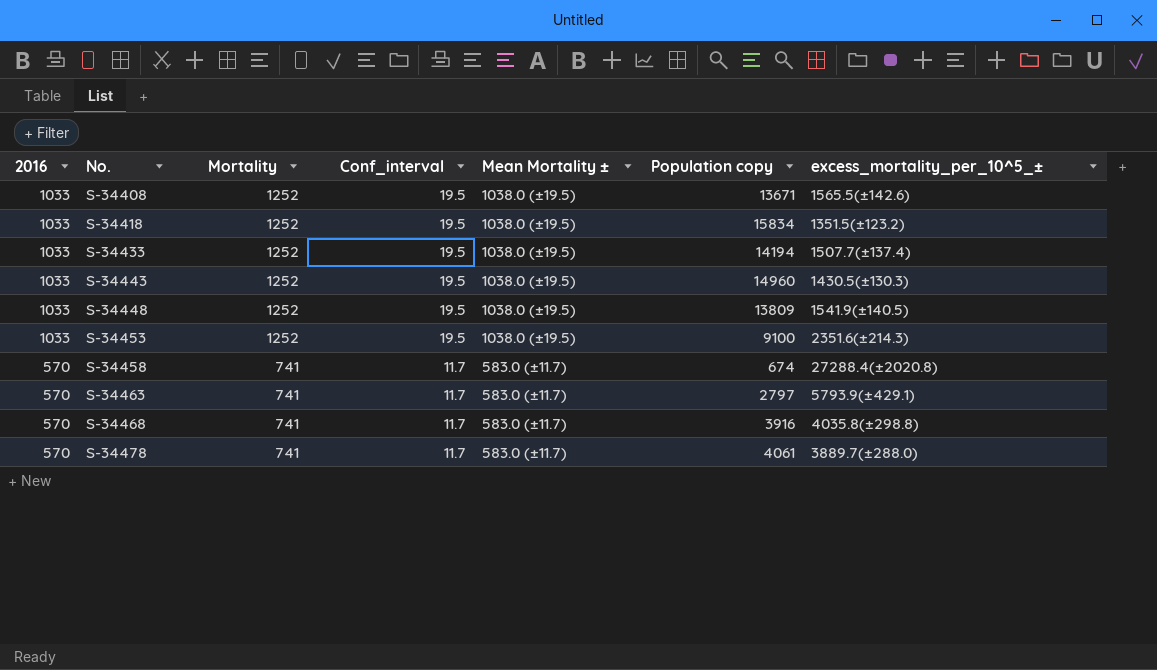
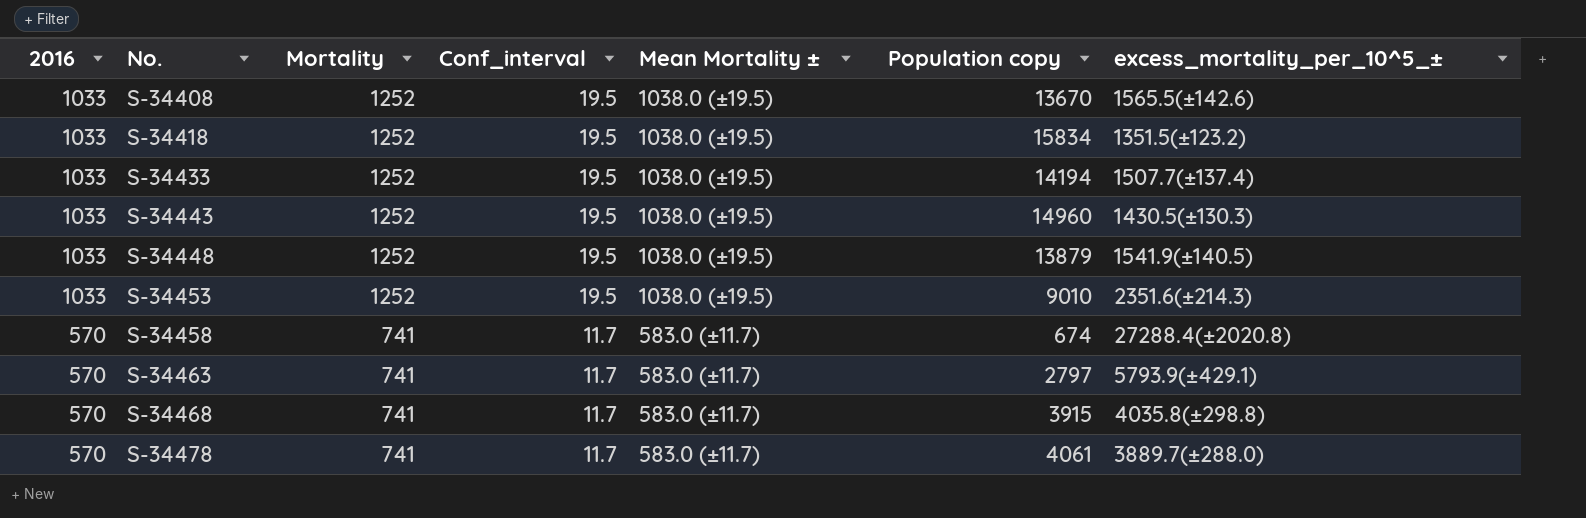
S-34408 | Population copy: 13671 -> 13670
S-34448 | Population copy: 13809 -> 13879
S-34453 | Population copy: 9100 -> 9010
S-34468 | Population copy: 3916 -> 3915

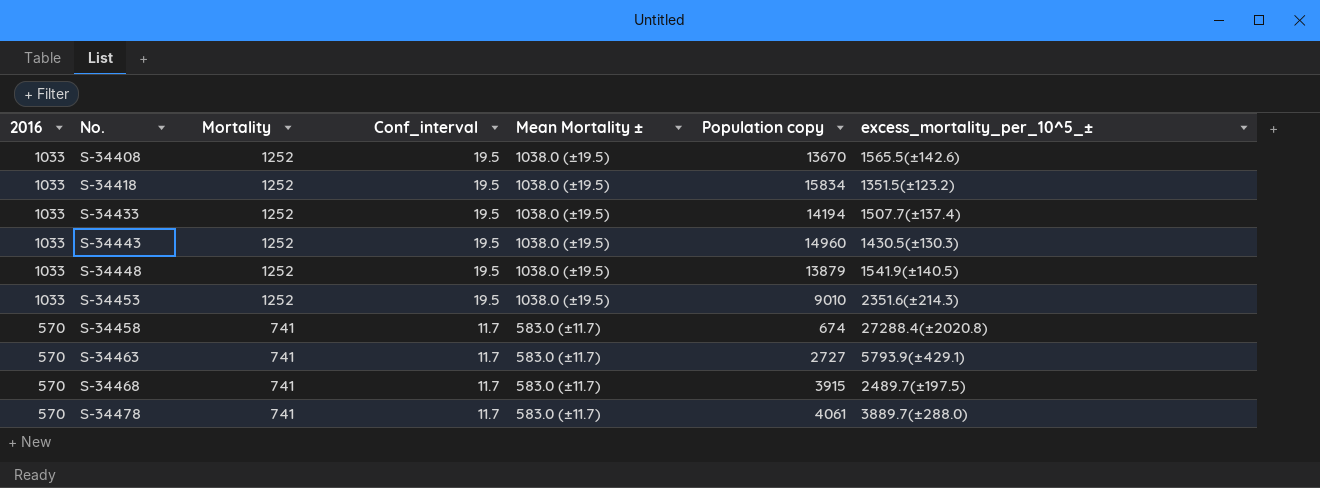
S-34463 | Population copy: 2797 -> 2727
S-34468 | excess_mortality_per_10^5_±: 4035.8(±298.8) -> 2489.7(±197.5)

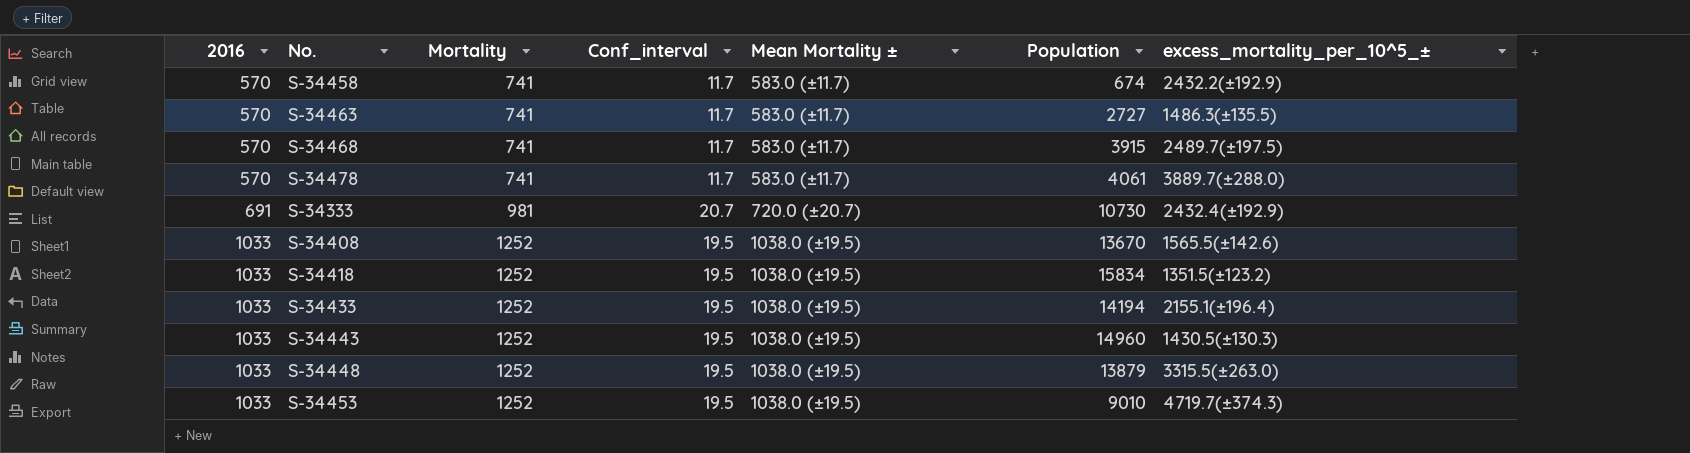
row order: 2016 descending -> 2016 ascending
column name: Population copy -> Population
S-34458 | excess_mortality_per_10^5_±: 27288.4(±2020.8) -> 2432.2(±192.9)
S-34463 | excess_mortality_per_10^5_±: 5793.9(±429.1) -> 1486.3(±135.5)
row S-34333: none -> 691 | 981 | 20.7 | 720.0 (±20.7) | 10730 | 2432.4(±192.9)
S-34433 | excess_mortality_per_10^5_±: 1507.7(±137.4) -> 2155.1(±196.4)
S-34448 | excess_mortality_per_10^5_±: 1541.9(±140.5) -> 3315.5(±263.0)
S-34453 | excess_mortality_per_10^5_±: 2351.6(±214.3) -> 4719.7(±374.3)

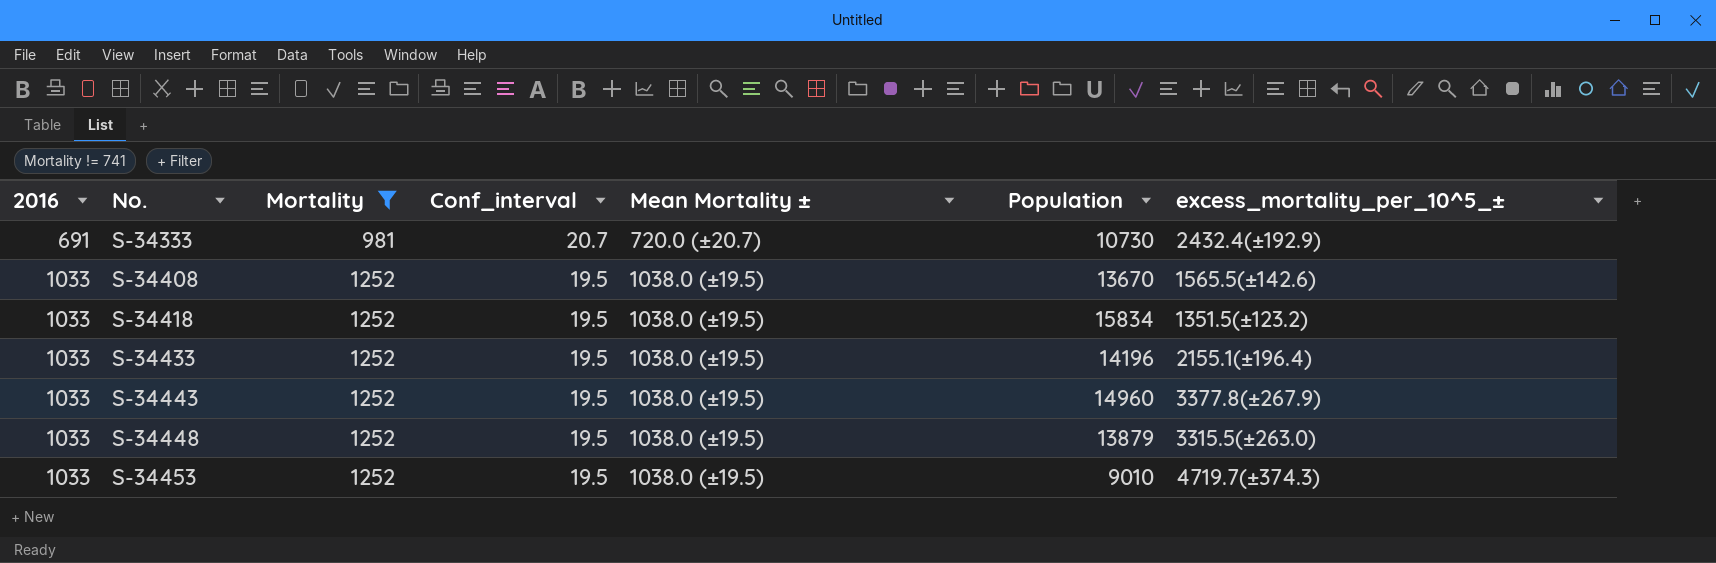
filter: none -> Mortality != 741
S-34433 | Population: 14194 -> 14196
S-34443 | excess_mortality_per_10^5_±: 1430.5(±130.3) -> 3377.8(±267.9)

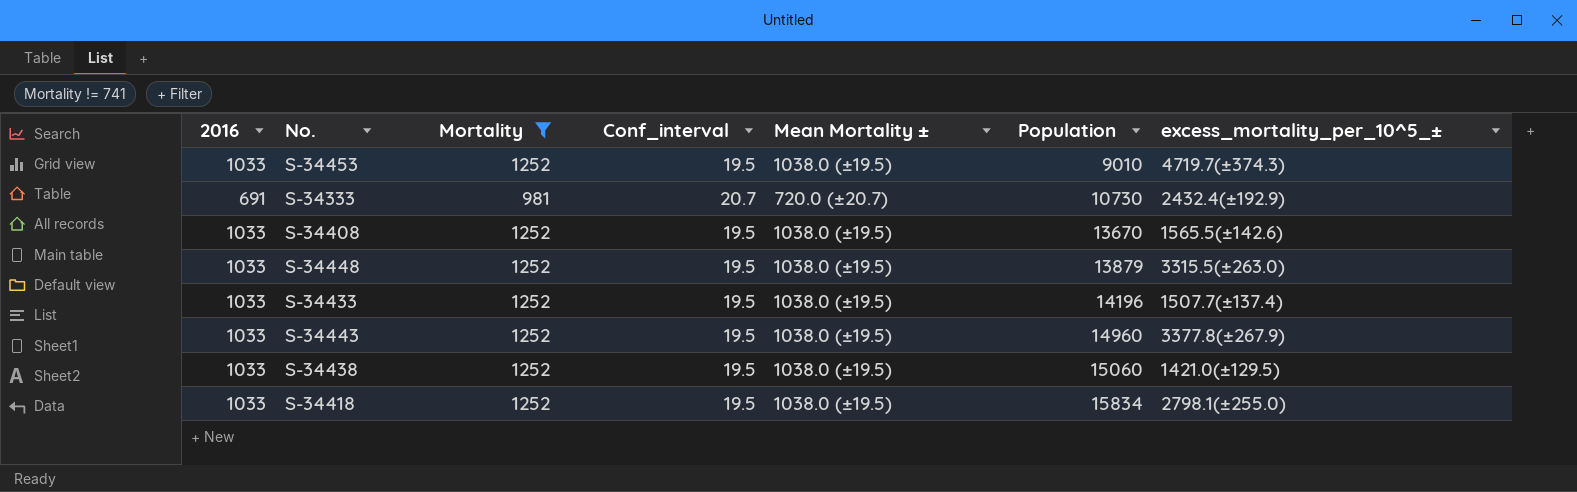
row order: 2016 ascending -> Population ascending
S-34433 | excess_mortality_per_10^5_±: 2155.1(±196.4) -> 1507.7(±137.4)
row S-34438: none -> 1033 | 1252 | 19.5 | 1038.0 (±19.5) | 15060 | 1421.0(±129.5)
S-34418 | excess_mortality_per_10^5_±: 1351.5(±123.2) -> 2798.1(±255.0)

